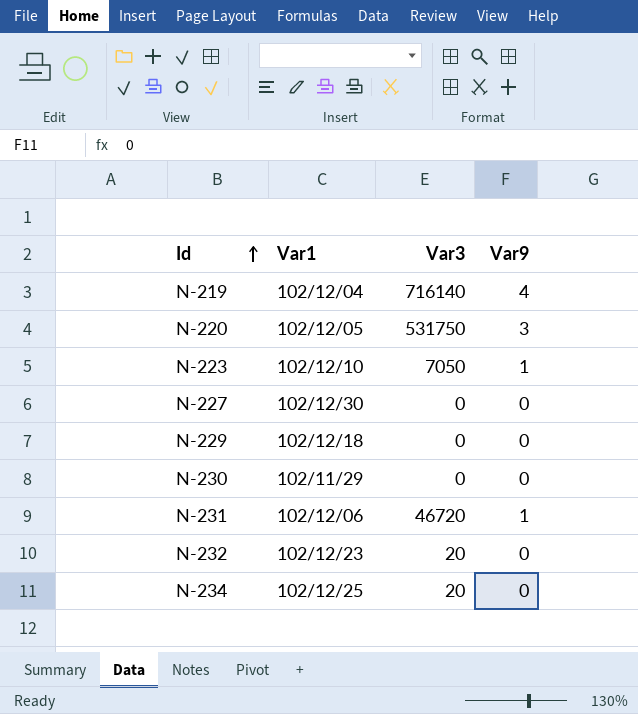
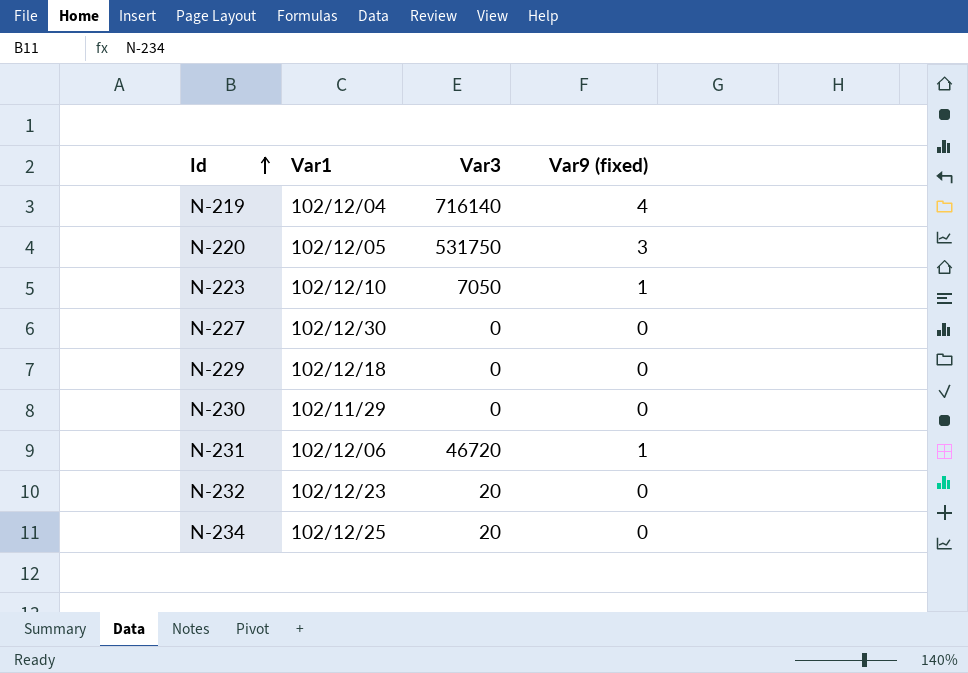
column name: Var9 -> Var9 (fixed)

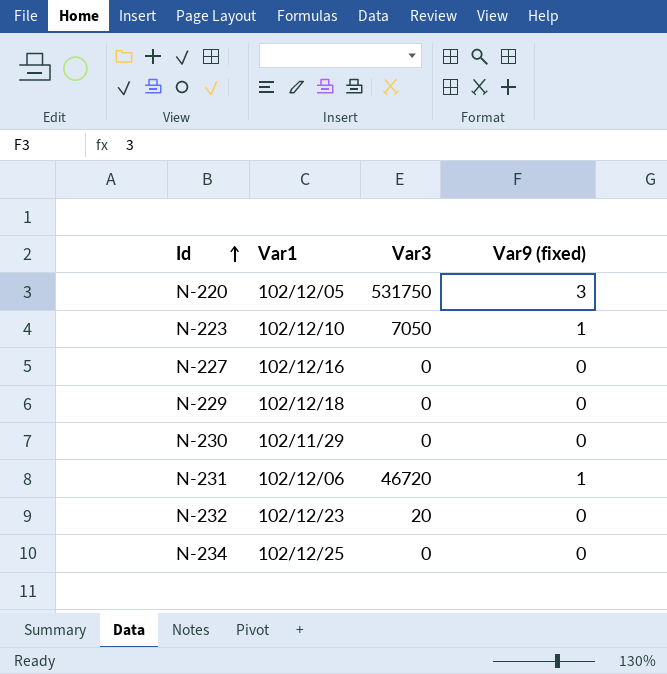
row N-219: 102/12/04 | 716140 | 4 -> none
N-227 | Var1: 102/12/30 -> 102/12/16
N-234 | Var3: 20 -> 0

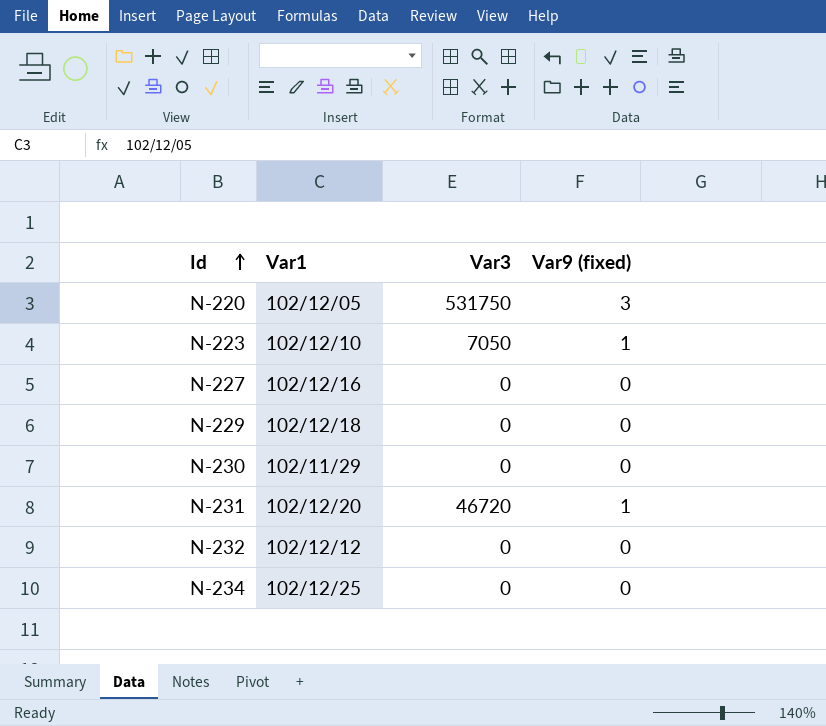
N-231 | Var1: 102/12/06 -> 102/12/20
N-232 | Var1: 102/12/23 -> 102/12/12
N-232 | Var3: 20 -> 0

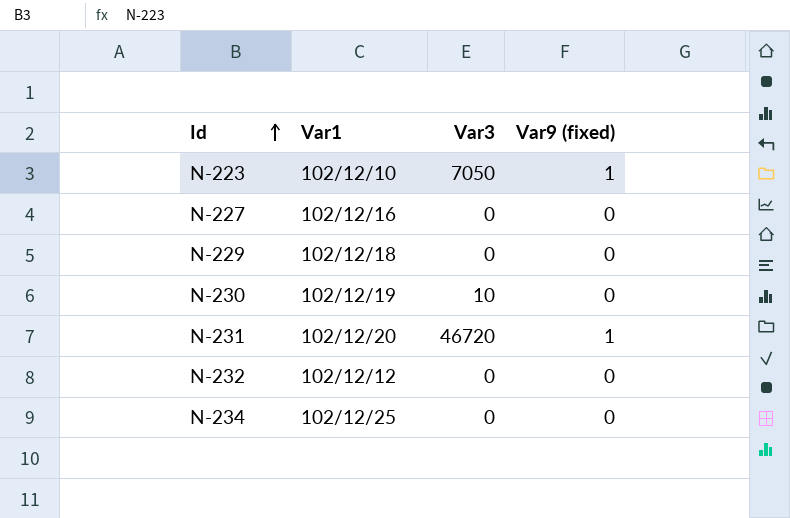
row N-220: 102/12/05 | 531750 | 3 -> none
N-230 | Var1: 102/11/29 -> 102/12/19
N-230 | Var3: 0 -> 10

